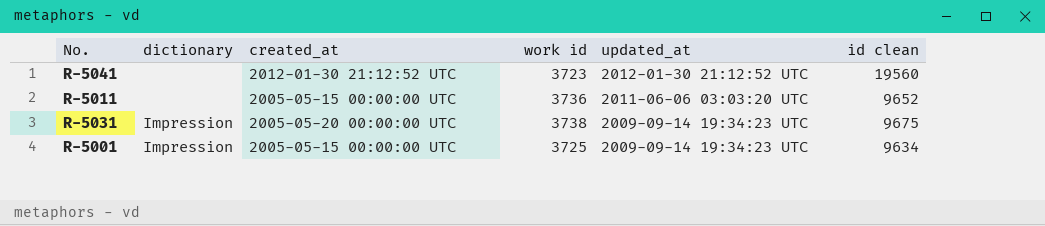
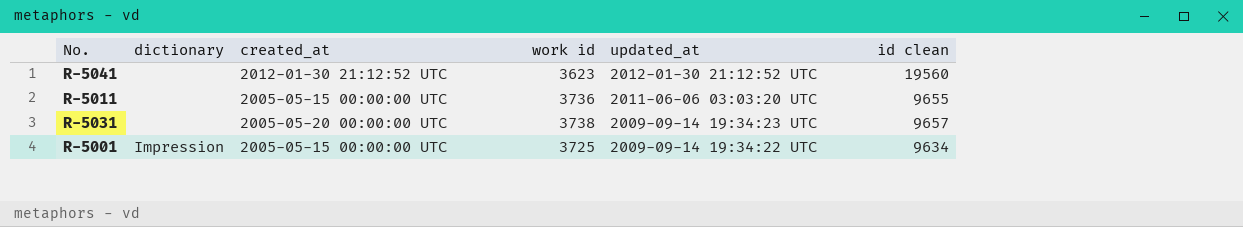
R-5041 | work id: 3723 -> 3623
R-5011 | id clean: 9652 -> 9655
R-5031 | dictionary: Impression -> none
R-5031 | id clean: 9675 -> 9657
R-5001 | updated_at: 2009-09-14 19:34:23 UTC -> 2009-09-14 19:34:22 UTC

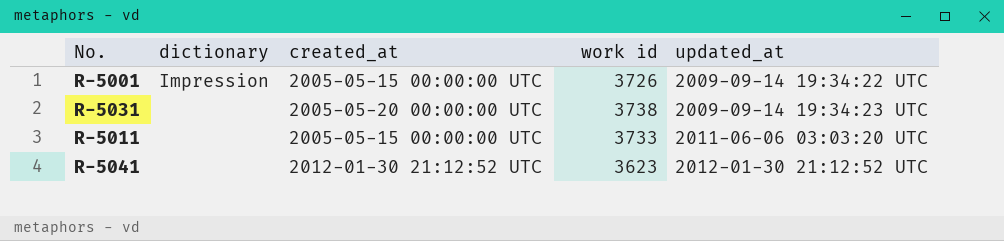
row order: updated_at descending -> updated_at ascending
column id clean | position: 6 -> none
R-5001 | work id: 3725 -> 3726
R-5011 | work id: 3736 -> 3733

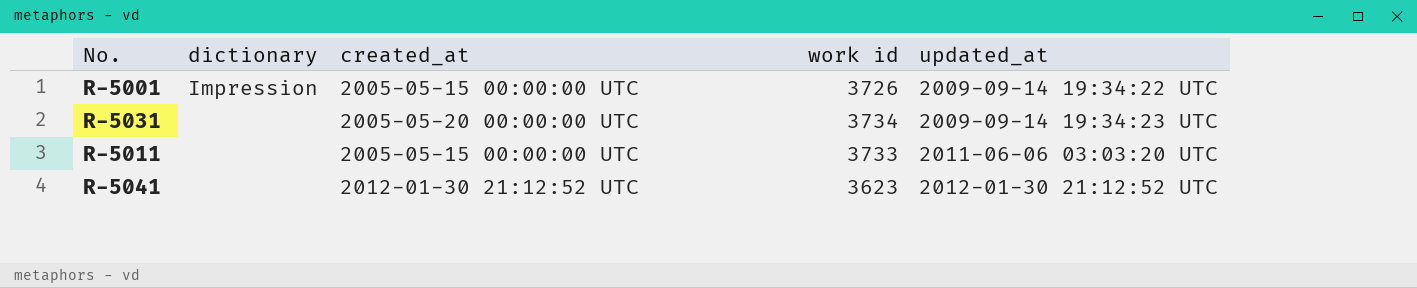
R-5031 | work id: 3738 -> 3734

